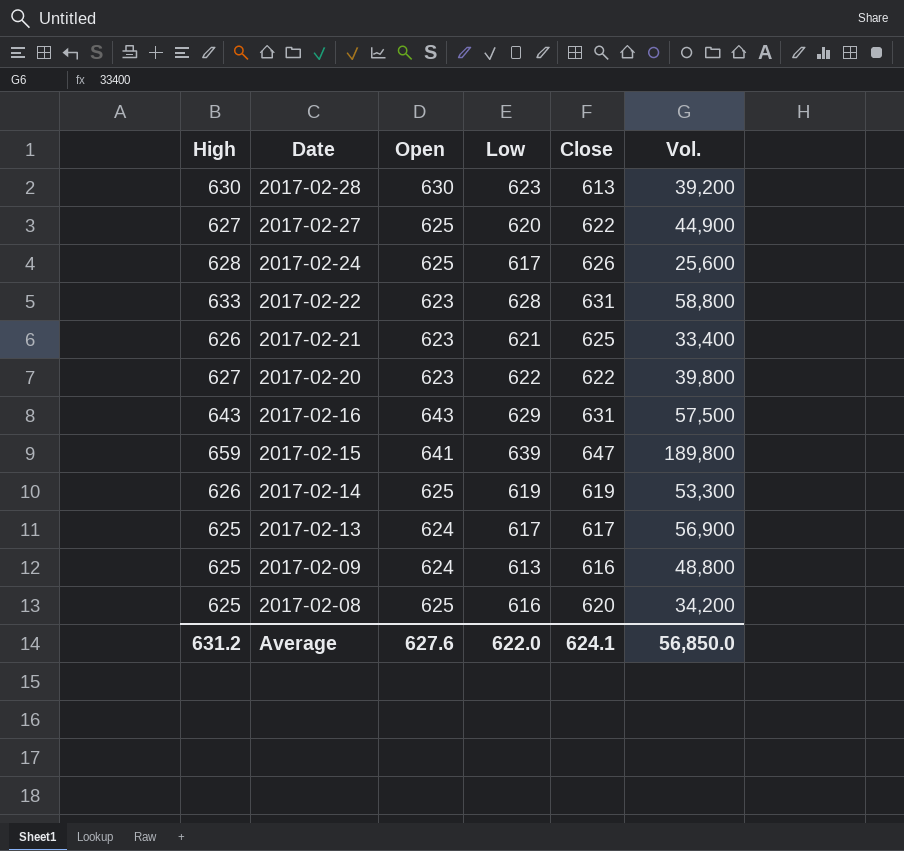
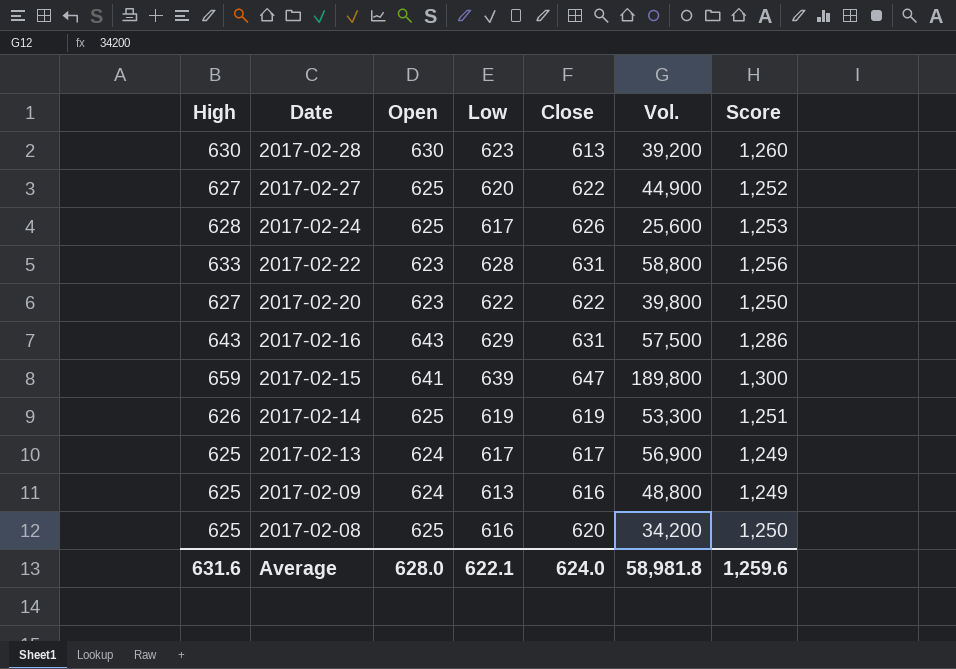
column Score | formula: none -> [High] + [Open]
row 2017-02-21: 626 | 623 | 621 | 625 | 33,400 -> none
Average | High: 631.2 -> 631.6
Average | Open: 627.6 -> 628.0
Average | Low: 622.0 -> 622.1
Average | Close: 624.1 -> 624.0
Average | Vol.: 56,850.0 -> 58,981.8

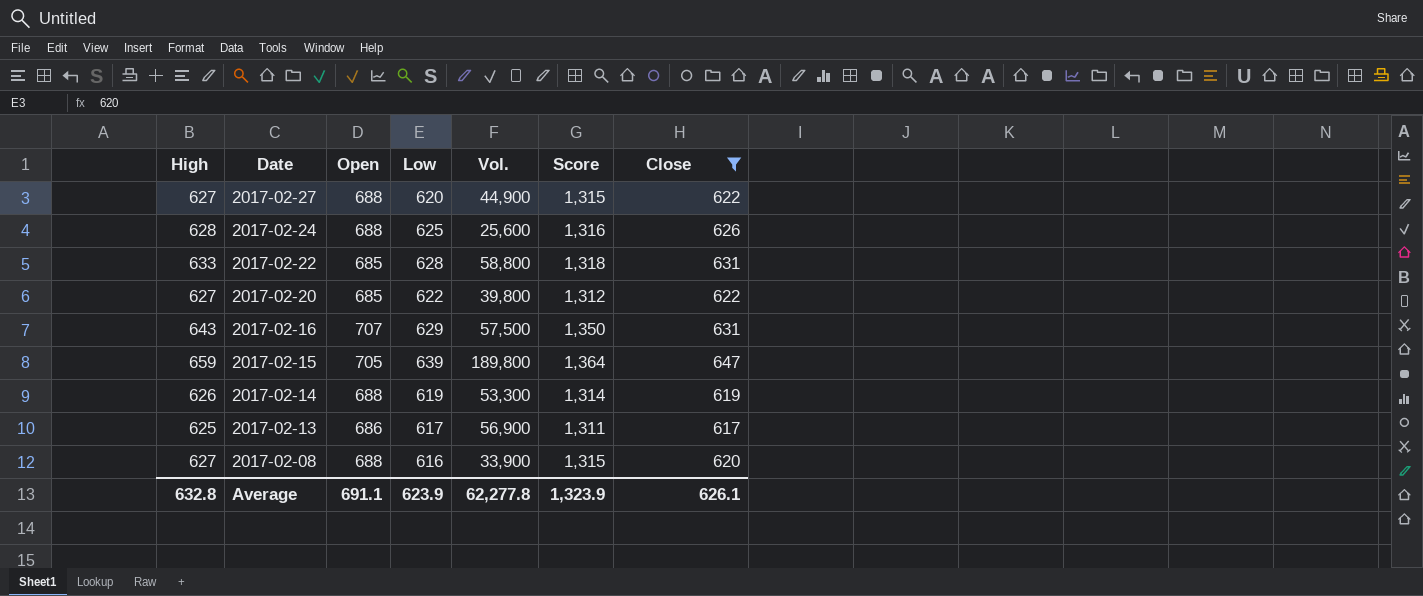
filter: none -> Close >= 617
column Close | position: 5 -> 7
2017-02-27 | Open: 625 -> 688
2017-02-27 | Score: 1,252 -> 1,315
2017-02-24 | Open: 625 -> 688
2017-02-24 | Low: 617 -> 625
2017-02-24 | Score: 1,253 -> 1,316
2017-02-22 | Open: 623 -> 685
2017-02-22 | Score: 1,256 -> 1,318
2017-02-20 | Open: 623 -> 685
2017-02-20 | Score: 1,250 -> 1,312
2017-02-16 | Open: 643 -> 707
2017-02-16 | Score: 1,286 -> 1,350
2017-02-15 | Open: 641 -> 705
2017-02-15 | Score: 1,300 -> 1,364
2017-02-14 | Open: 625 -> 688
2017-02-14 | Score: 1,251 -> 1,314
2017-02-13 | Open: 624 -> 686
2017-02-13 | Score: 1,249 -> 1,311
2017-02-08 | High: 625 -> 627
2017-02-08 | Open: 625 -> 688
2017-02-08 | Vol.: 34,200 -> 33,900
2017-02-08 | Score: 1,250 -> 1,315
Average | High: 631.6 -> 632.8
Average | Open: 628.0 -> 691.1
Average | Low: 622.1 -> 623.9
Average | Vol.: 58,981.8 -> 62,277.8
Average | Score: 1,259.6 -> 1,323.9
Average | Close: 624.0 -> 626.1

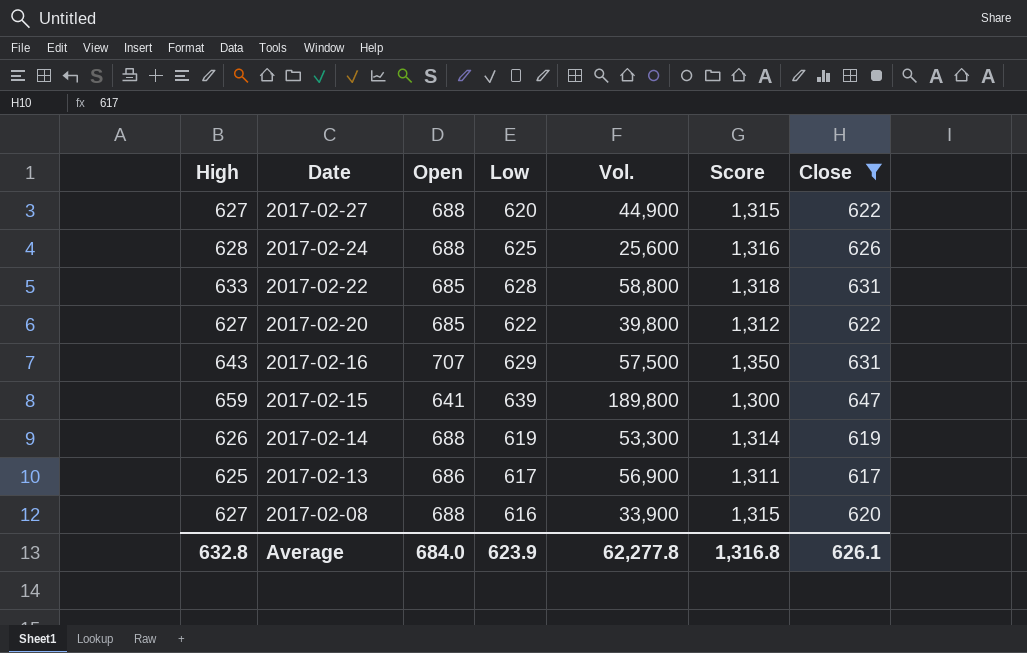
2017-02-15 | Open: 705 -> 641
2017-02-15 | Score: 1,364 -> 1,300
Average | Open: 691.1 -> 684.0
Average | Score: 1,323.9 -> 1,316.8

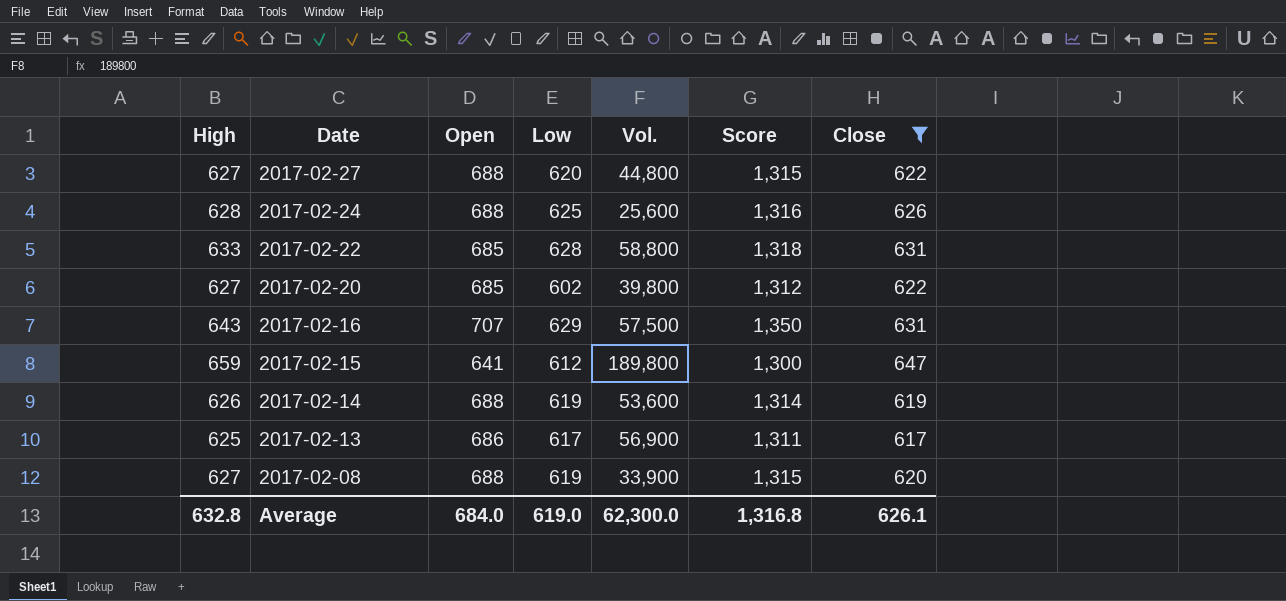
2017-02-27 | Vol.: 44,900 -> 44,800
2017-02-20 | Low: 622 -> 602
2017-02-15 | Low: 639 -> 612
2017-02-14 | Vol.: 53,300 -> 53,600
2017-02-08 | Low: 616 -> 619
Average | Low: 623.9 -> 619.0
Average | Vol.: 62,277.8 -> 62,300.0

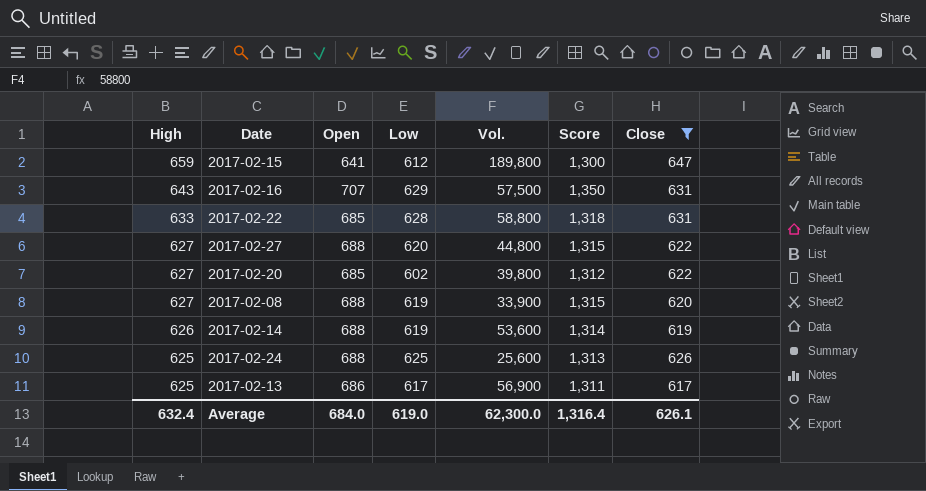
row order: Date descending -> High descending
2017-02-24 | High: 628 -> 625
2017-02-24 | Score: 1,316 -> 1,313
Average | High: 632.8 -> 632.4
Average | Score: 1,316.8 -> 1,316.4

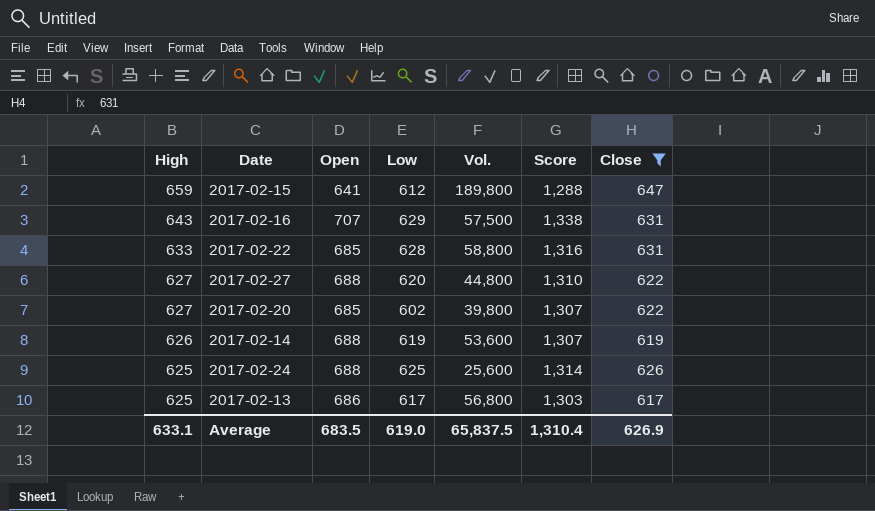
column Score | formula: [High] + [Open] -> [Open] + [Close]
row 2017-02-08: 627 | 688 | 619 | 33,900 | 1,315 | 620 -> none
2017-02-13 | Vol.: 56,900 -> 56,800
Average | High: 632.4 -> 633.1
Average | Open: 684.0 -> 683.5
Average | Vol.: 62,300.0 -> 65,837.5
Average | Score: 1,316.4 -> 1,310.4
Average | Close: 626.1 -> 626.9

